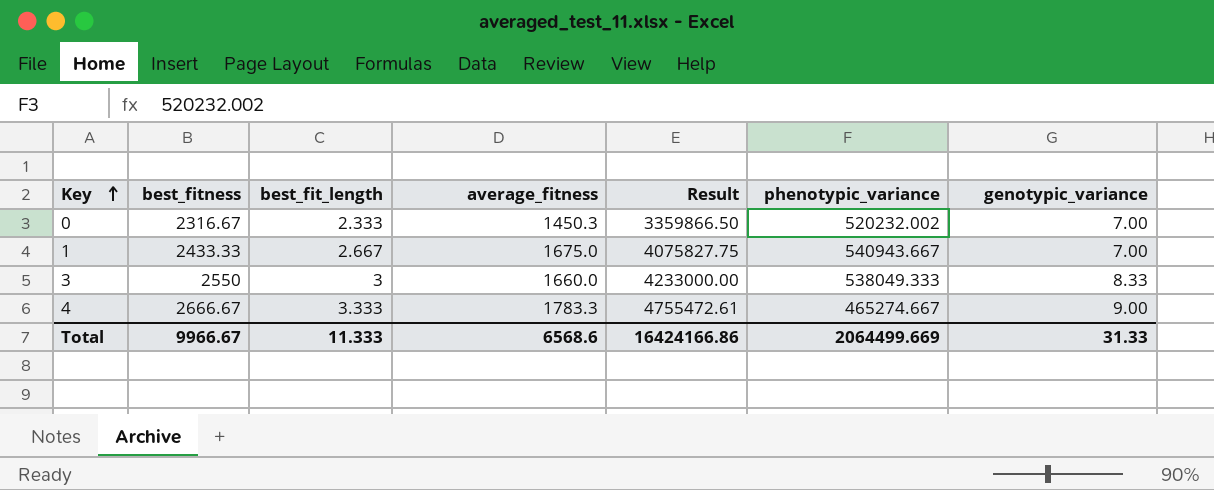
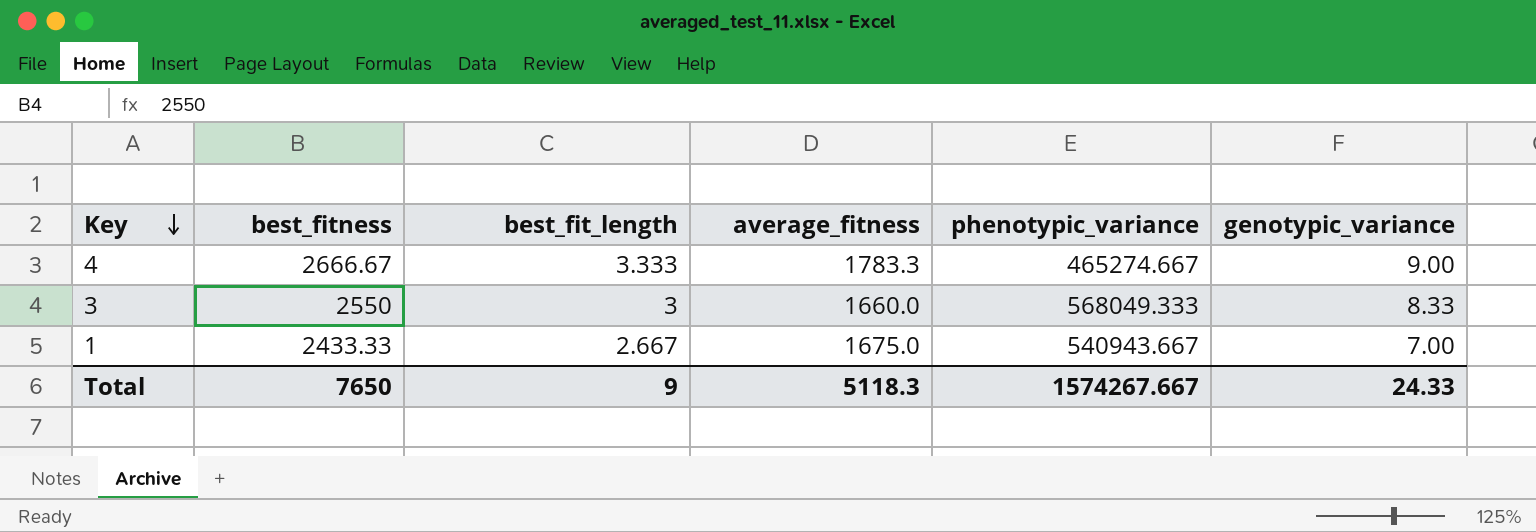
row order: Key ascending -> Key descending
column Result | formula: [best_fitness] * [average_fitness] -> none
row 0: 2316.67 | 2.333 | 1450.3 | 3359866.50 | 520232.002 | 7.00 -> none
3 | phenotypic_variance: 538049.333 -> 568049.333
Total | best_fitness: 9966.67 -> 7650
Total | best_fit_length: 11.333 -> 9
Total | average_fitness: 6568.6 -> 5118.3
Total | phenotypic_variance: 2064499.669 -> 1574267.667
Total | genotypic_variance: 31.33 -> 24.33

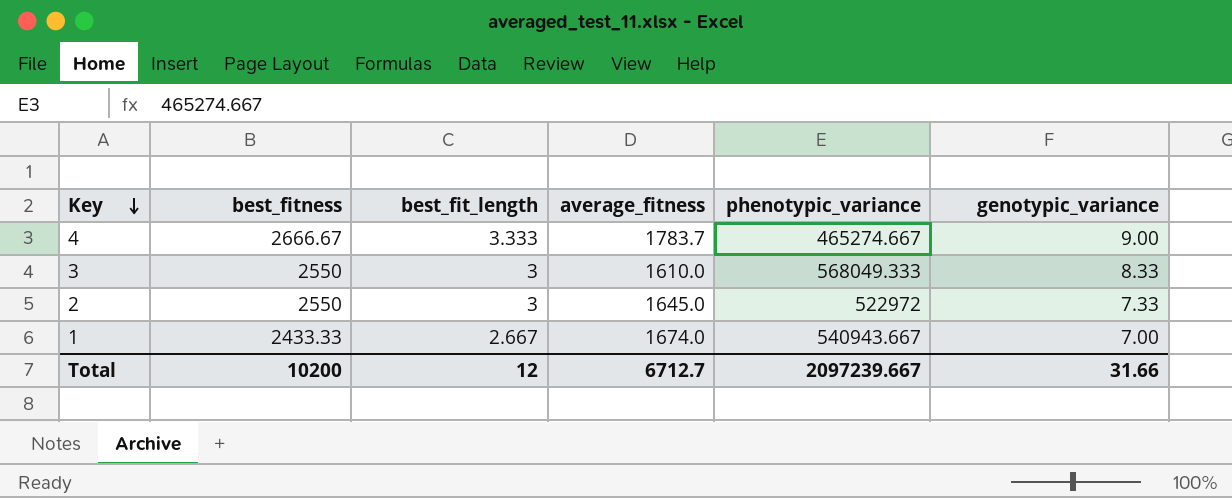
4 | average_fitness: 1783.3 -> 1783.7
3 | average_fitness: 1660.0 -> 1610.0
row 2: none -> 2550 | 3 | 1645.0 | 522972 | 7.33
1 | average_fitness: 1675.0 -> 1674.0
Total | best_fitness: 7650 -> 10200
Total | best_fit_length: 9 -> 12
Total | average_fitness: 5118.3 -> 6712.7
Total | phenotypic_variance: 1574267.667 -> 2097239.667
Total | genotypic_variance: 24.33 -> 31.66

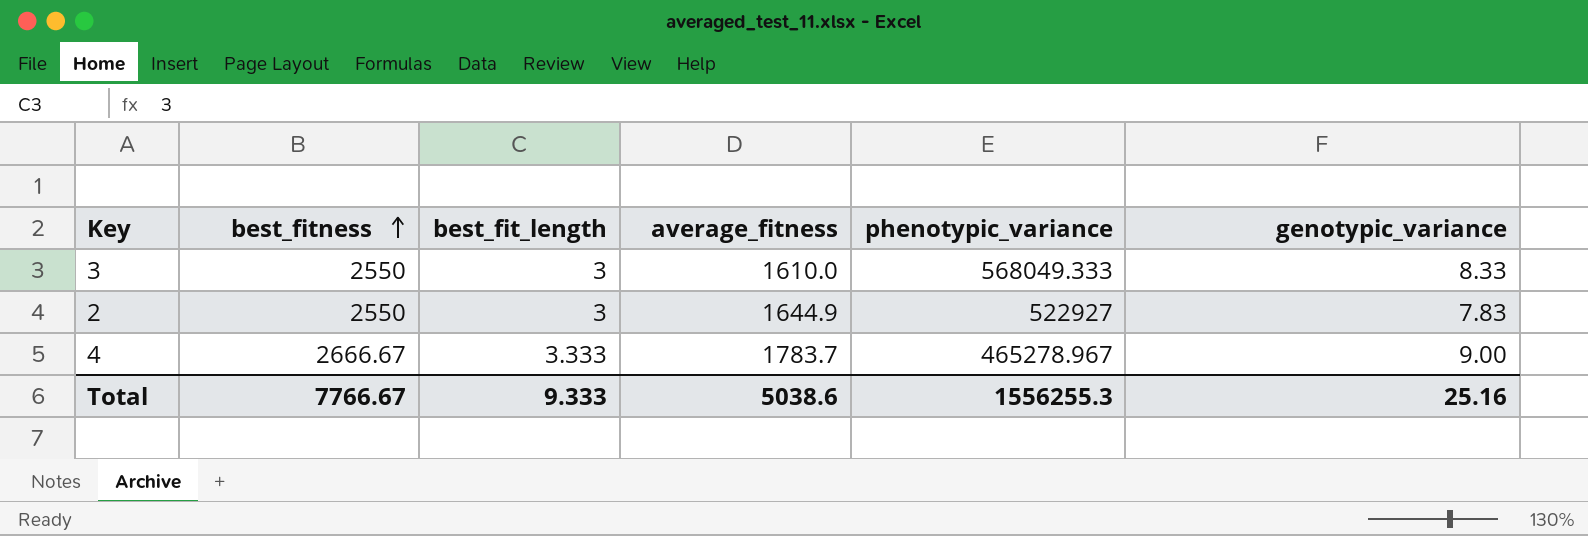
row order: Key descending -> best_fitness ascending
row 1: 2433.33 | 2.667 | 1674.0 | 540943.667 | 7.00 -> none
2 | average_fitness: 1645.0 -> 1644.9
2 | phenotypic_variance: 522972 -> 522927
2 | genotypic_variance: 7.33 -> 7.83
4 | phenotypic_variance: 465274.667 -> 465278.967
Total | best_fitness: 10200 -> 7766.67
Total | best_fit_length: 12 -> 9.333
Total | average_fitness: 6712.7 -> 5038.6
Total | phenotypic_variance: 2097239.667 -> 1556255.3
Total | genotypic_variance: 31.66 -> 25.16

